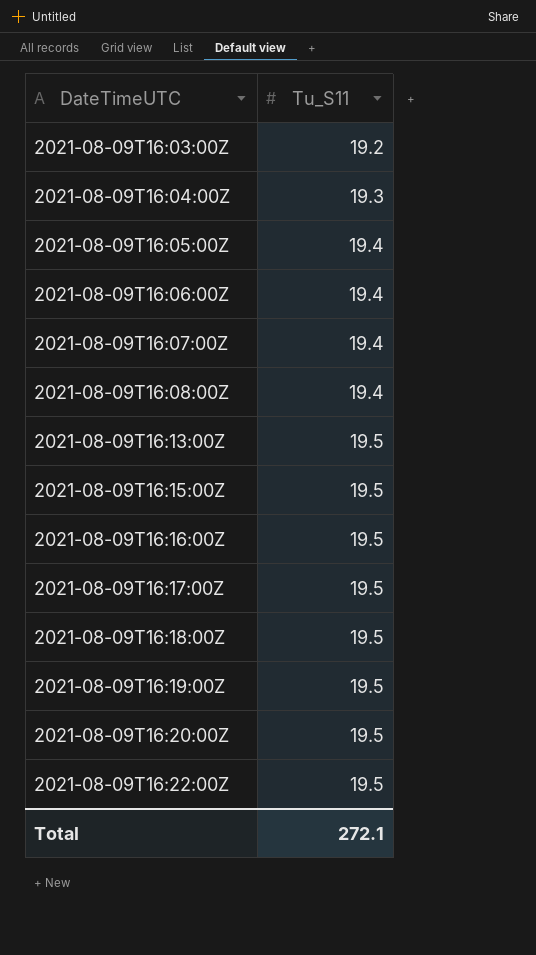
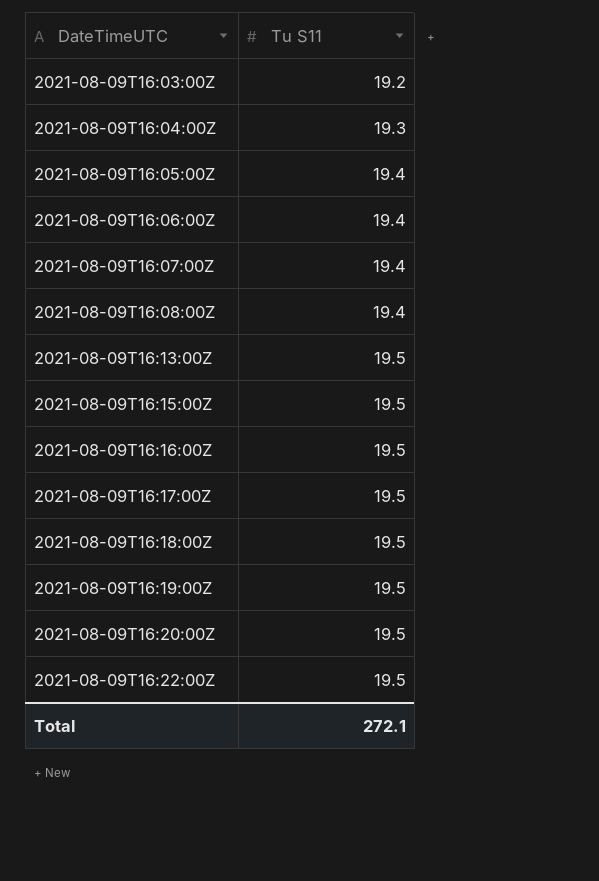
column name: Tu_S11 -> Tu S11

